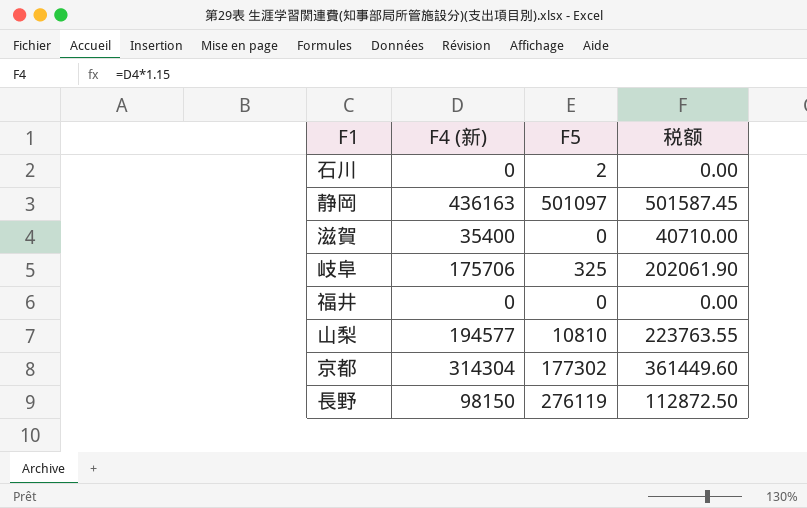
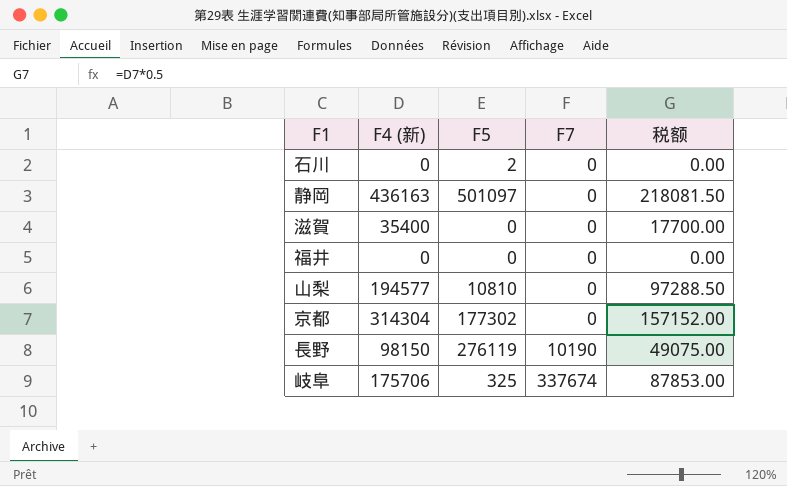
row order: none -> F7 ascending
column F7 | position: none -> 4
column 税额 | formula: [F4 (新)] * 1.15 -> [F4 (新)] * 0.5

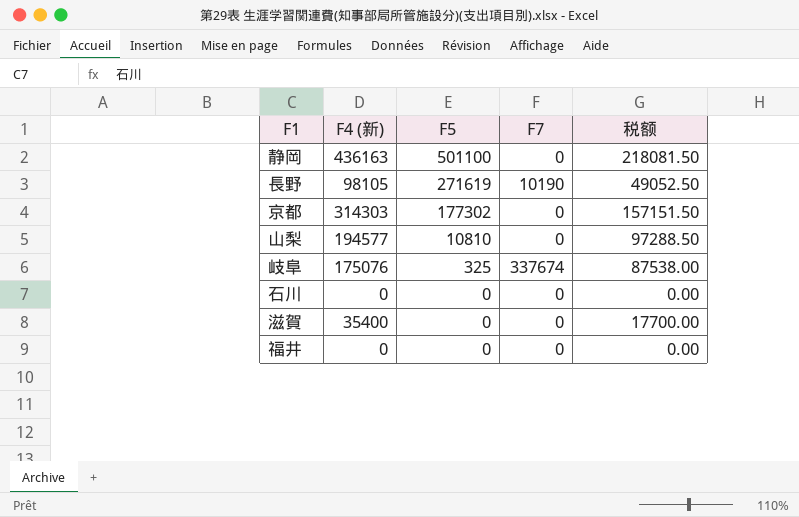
row order: F7 ascending -> F5 descending
静岡 | F5: 501097 -> 501100
長野 | F4 (新): 98150 -> 98105
長野 | F5: 276119 -> 271619
長野 | 税额: 49075.00 -> 49052.50
京都 | F4 (新): 314304 -> 314303
京都 | 税额: 157152.00 -> 157151.50
岐阜 | F4 (新): 175706 -> 175076
岐阜 | 税额: 87853.00 -> 87538.00
石川 | F5: 2 -> 0

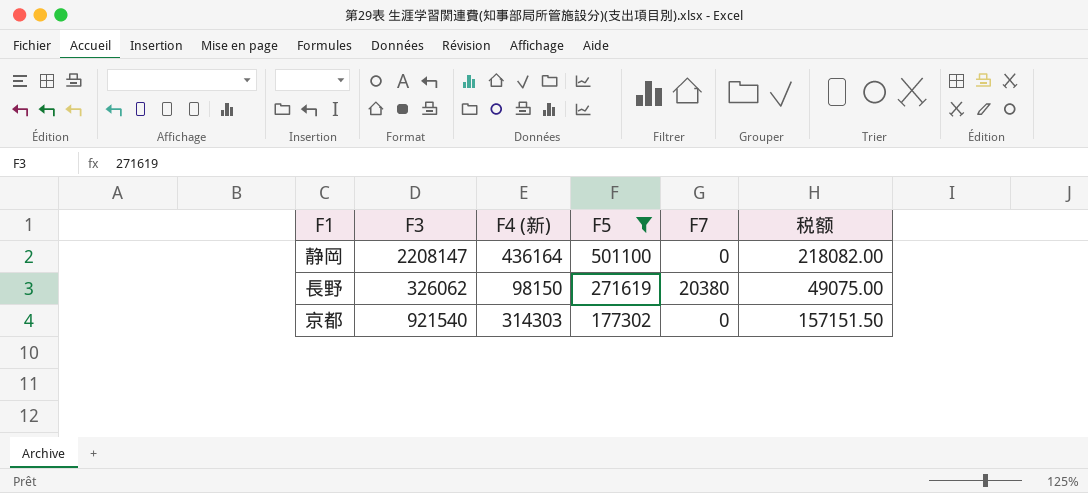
filter: none -> F5 >= 177302
column F3 | position: none -> 2
静岡 | F4 (新): 436163 -> 436164
静岡 | 税额: 218081.50 -> 218082.00
長野 | F4 (新): 98105 -> 98150
長野 | F7: 10190 -> 20380
長野 | 税额: 49052.50 -> 49075.00

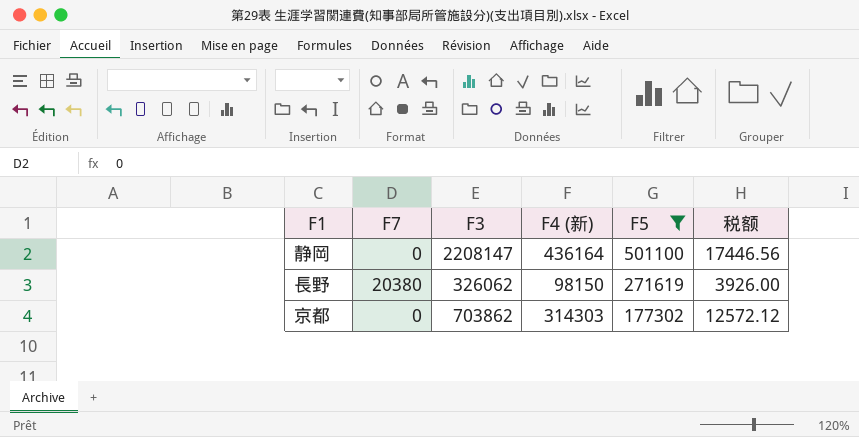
column F7 | position: 5 -> 2
column 税额 | formula: [F4 (新)] * 0.5 -> [F4 (新)] * 0.04
京都 | F3: 921540 -> 703862

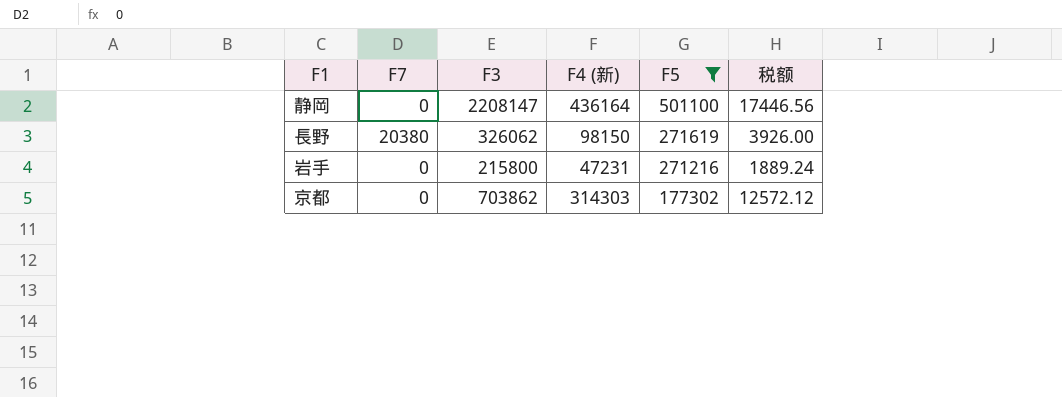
row 岩手: none -> 0 | 215800 | 47231 | 271216 | 1889.24

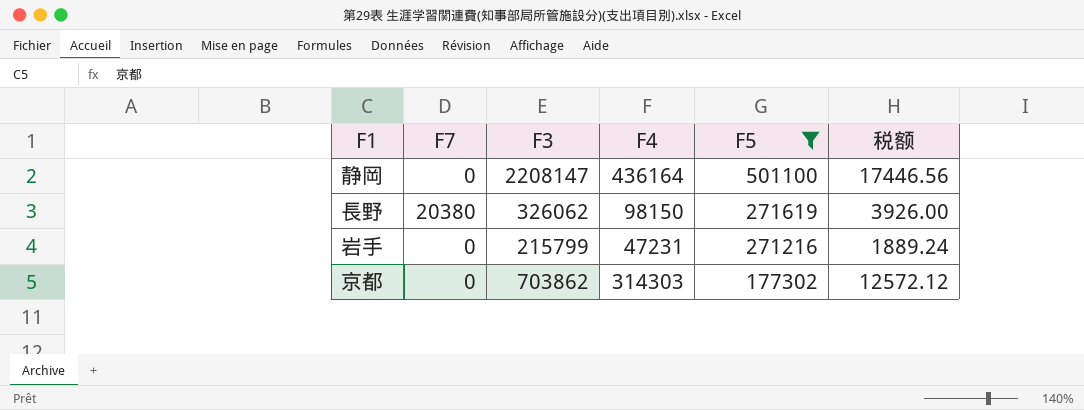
column name: F4 (新) -> F4
岩手 | F3: 215800 -> 215799

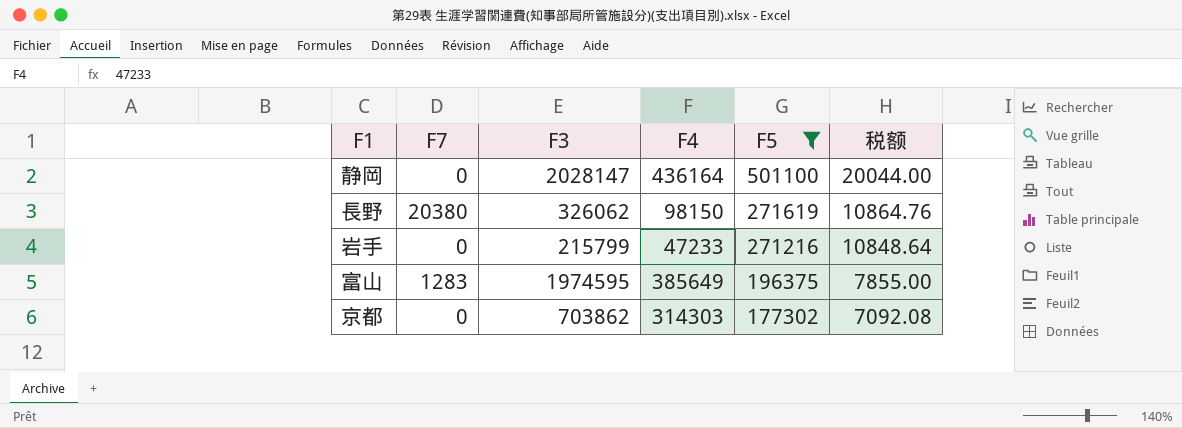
column 税额 | formula: [F4] * 0.04 -> [F5] * 0.04
静岡 | F3: 2208147 -> 2028147
岩手 | F4: 47231 -> 47233
row 富山: none -> 1283 | 1974595 | 385649 | 196375 | 7855.00

